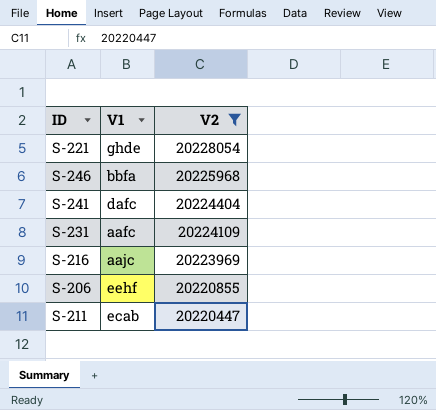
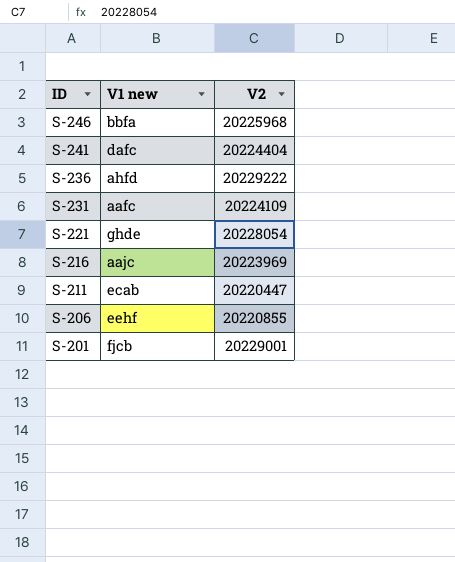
filter: V2 <= 20228054 -> none
row order: V2 descending -> ID descending
column name: V1 -> V1 new

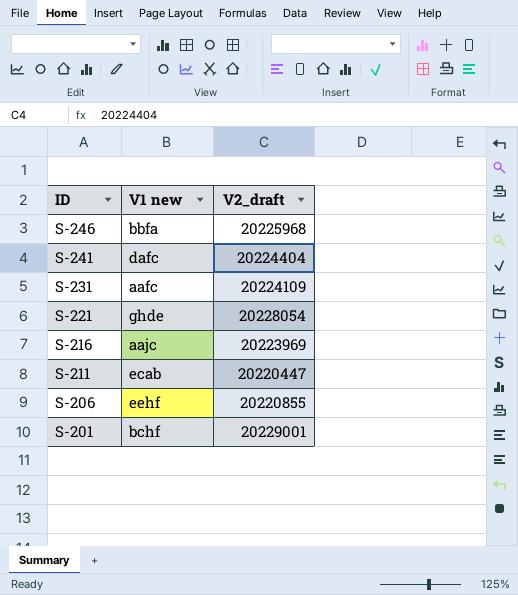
column name: V2 -> V2_draft
row S-236: ahfd | 20229222 -> none
S-201 | V1 new: fjcb -> bchf

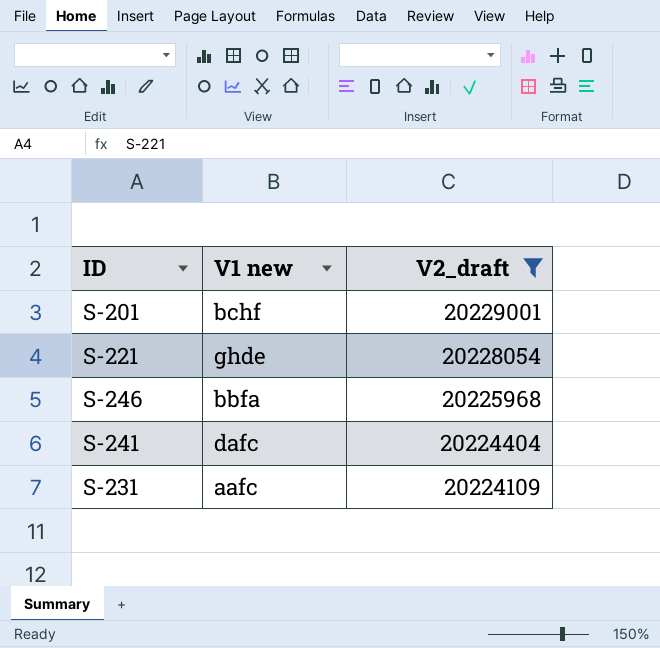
filter: none -> V2_draft >= 20224109
row order: ID descending -> V2_draft descending

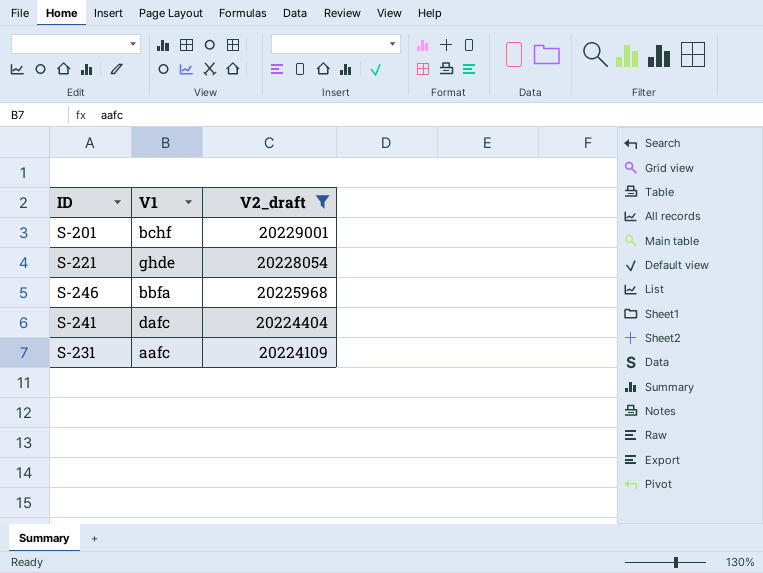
column name: V1 new -> V1

